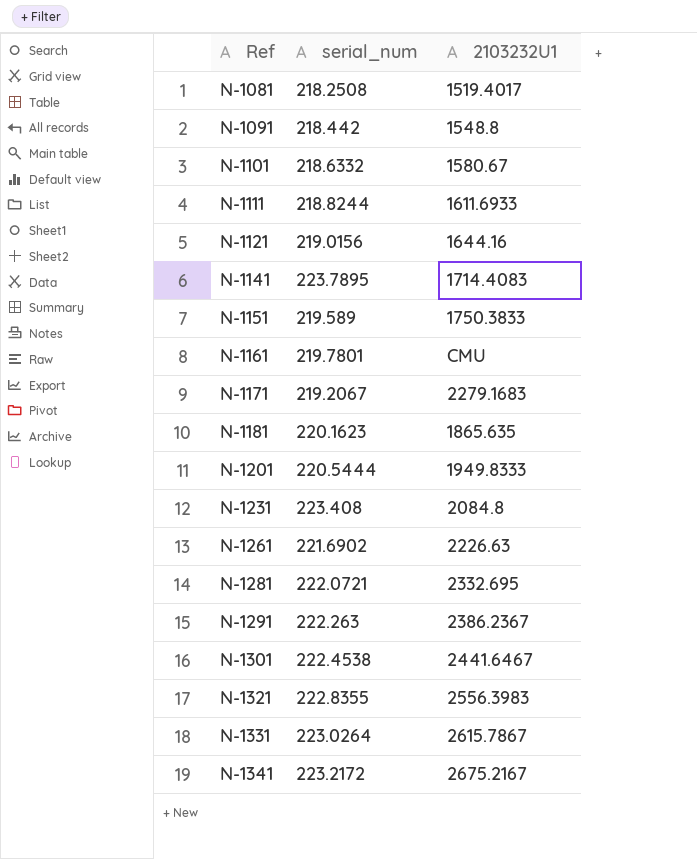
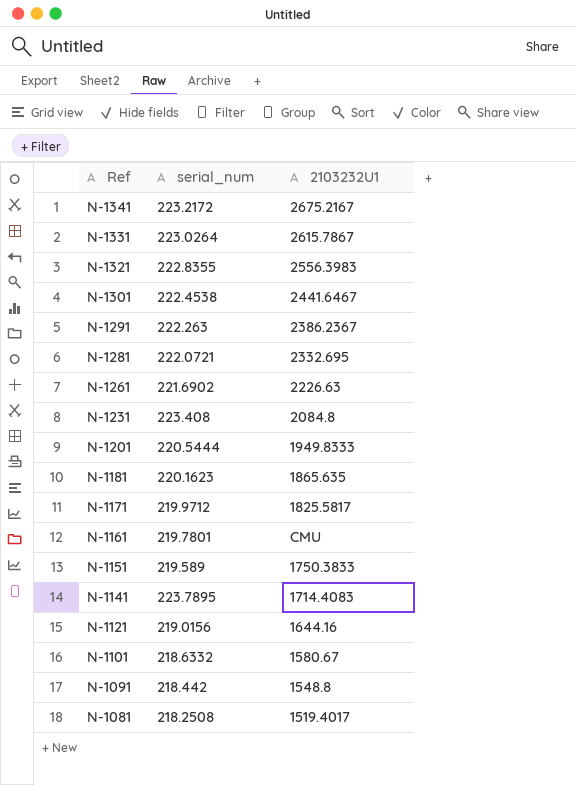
row order: Ref ascending -> Ref descending
row N-1111: 218.8244 | 1611.6933 -> none
N-1171 | serial_num: 219.2067 -> 219.9712
N-1171 | 2103232U1: 2279.1683 -> 1825.5817

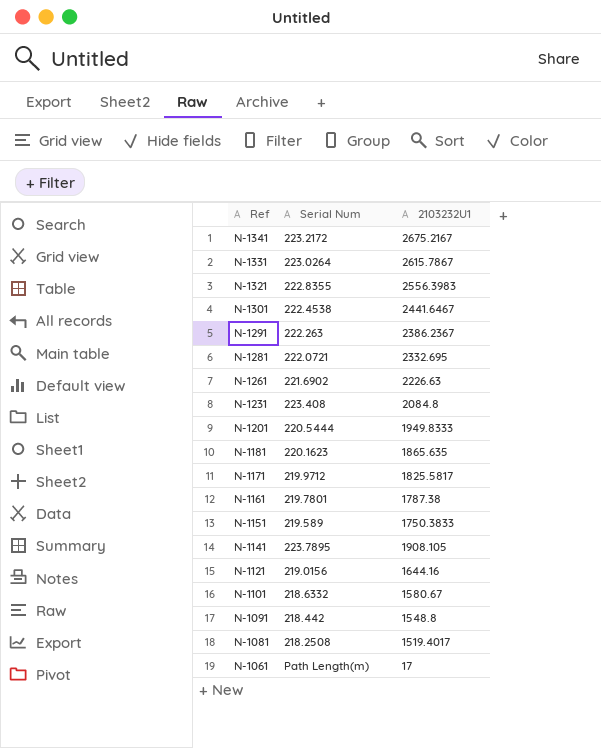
column name: serial_num -> Serial Num
N-1161 | 2103232U1: CMU -> 1787.38
N-1141 | 2103232U1: 1714.4083 -> 1908.105
row N-1061: none -> Path Length(m) | 17

